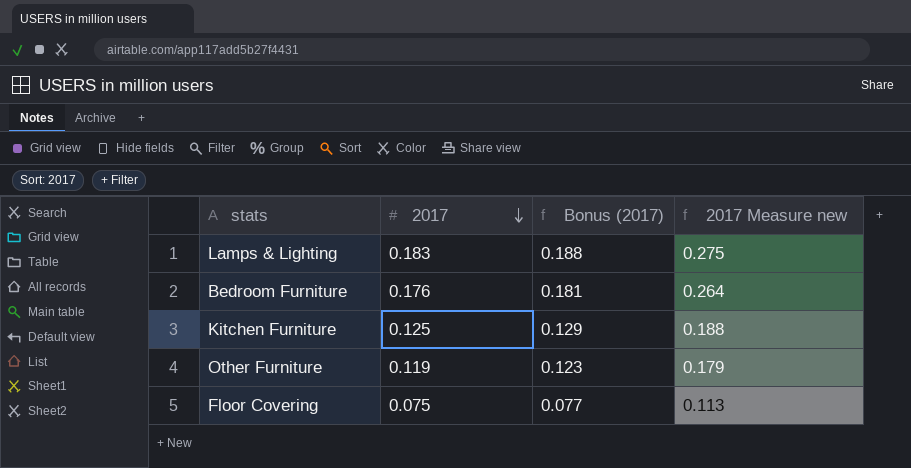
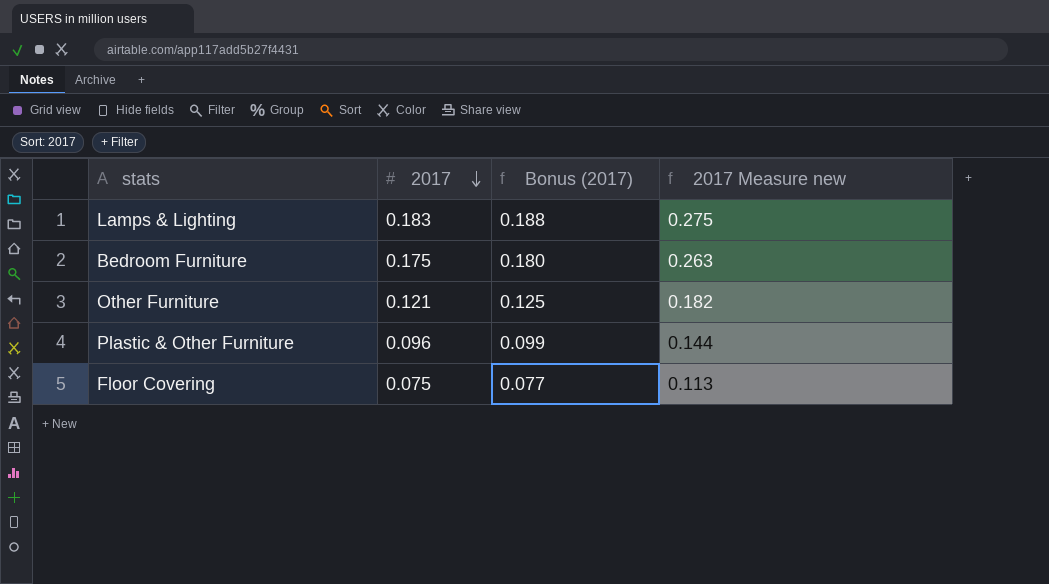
row Kitchen Furniture: 0.125 | 0.129 | 0.188 -> none
Bedroom Furniture | 2017: 0.176 -> 0.175
Bedroom Furniture | Bonus (2017): 0.181 -> 0.180
Bedroom Furniture | 2017 Measure new: 0.264 -> 0.263
Other Furniture | 2017: 0.119 -> 0.121
Other Furniture | Bonus (2017): 0.123 -> 0.125
Other Furniture | 2017 Measure new: 0.179 -> 0.182
row Plastic & Other Furniture: none -> 0.096 | 0.099 | 0.144

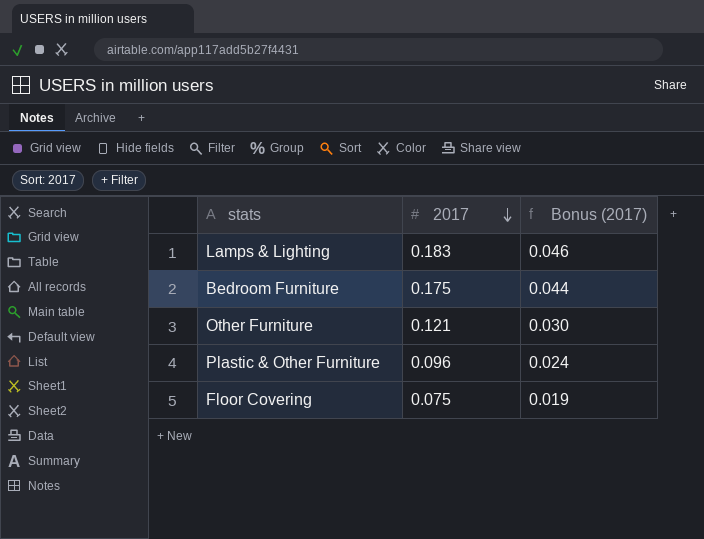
column 2017 Measure new | formula: [2017] * 1.5 -> none
column Bonus (2017) | formula: [2017] * 1.03 -> [2017] * 0.25

